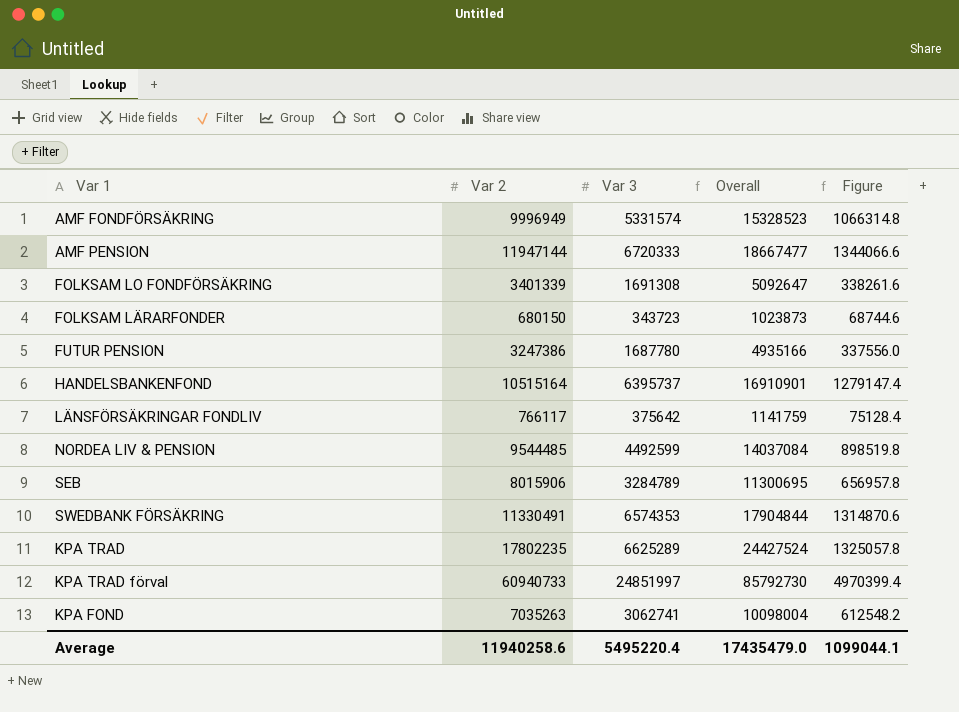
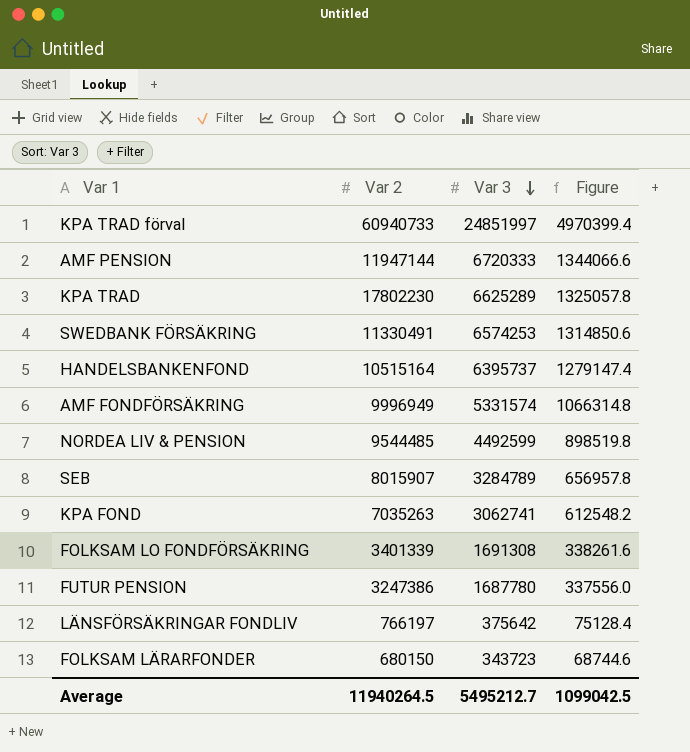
row order: none -> Var 3 descending
column Overall | formula: [Var 2] + [Var 3] -> none
KPA TRAD | Var 2: 17802235 -> 17802230
SWEDBANK FÖRSÄKRING | Var 3: 6574353 -> 6574253
SWEDBANK FÖRSÄKRING | Figure: 1314870.6 -> 1314850.6
SEB | Var 2: 8015906 -> 8015907
LÄNSFÖRSÄKRINGAR FONDLIV | Var 2: 766117 -> 766197
Average | Var 2: 11940258.6 -> 11940264.5
Average | Var 3: 5495220.4 -> 5495212.7
Average | Figure: 1099044.1 -> 1099042.5

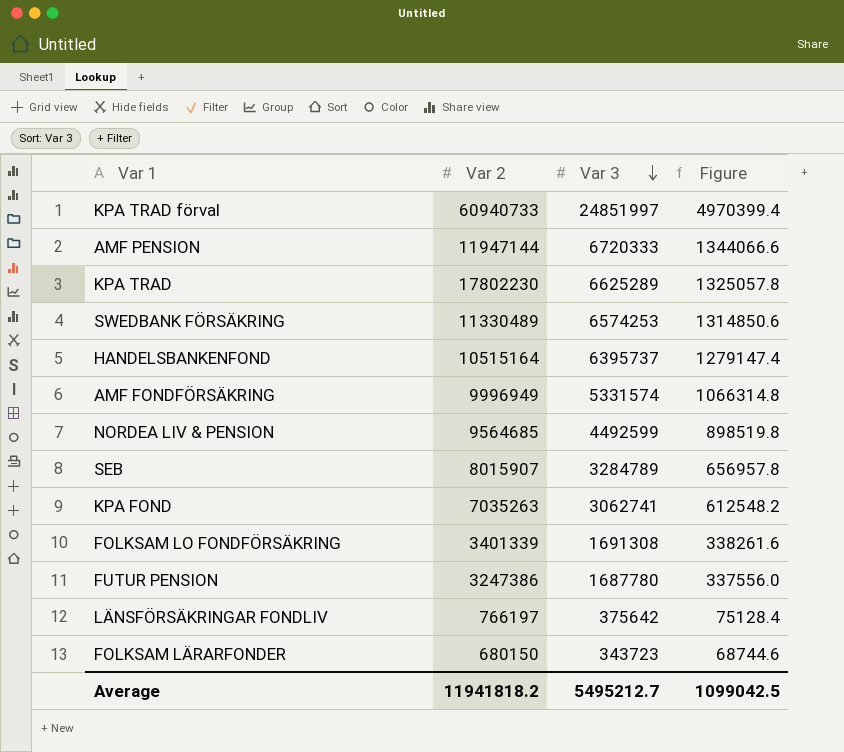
SWEDBANK FÖRSÄKRING | Var 2: 11330491 -> 11330489
NORDEA LIV & PENSION | Var 2: 9544485 -> 9564685
Average | Var 2: 11940264.5 -> 11941818.2

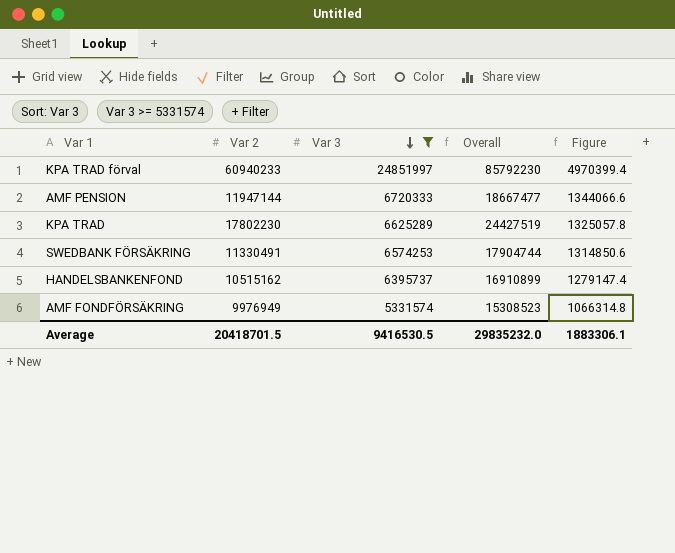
filter: none -> Var 3 >= 5331574
column Overall | formula: none -> [Var 2] + [Var 3]
KPA TRAD förval | Var 2: 60940733 -> 60940233
SWEDBANK FÖRSÄKRING | Var 2: 11330489 -> 11330491
HANDELSBANKENFOND | Var 2: 10515164 -> 10515162
AMF FONDFÖRSÄKRING | Var 2: 9996949 -> 9976949
Average | Var 2: 11941818.2 -> 20418701.5
Average | Var 3: 5495212.7 -> 9416530.5
Average | Figure: 1099042.5 -> 1883306.1

